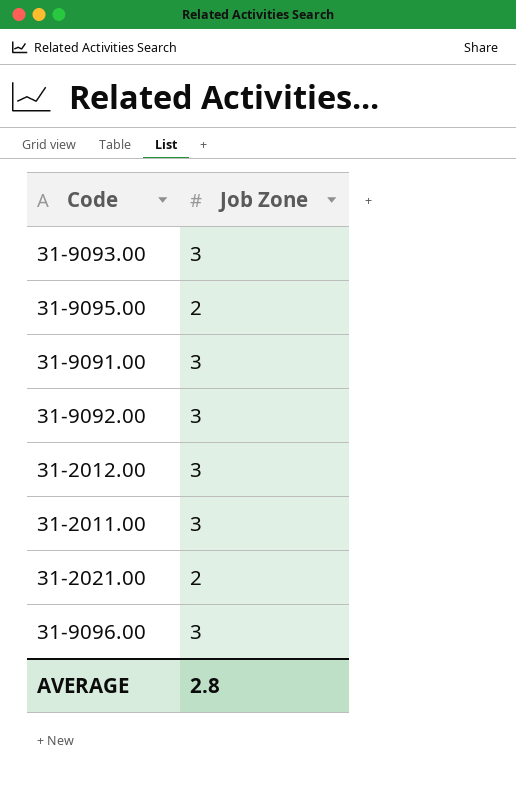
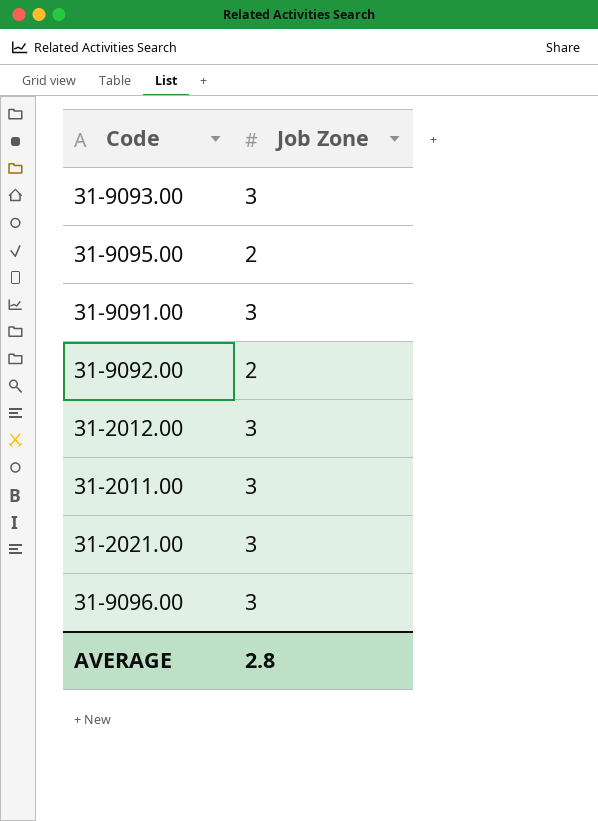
31-9092.00 | Job Zone: 3 -> 2
31-2021.00 | Job Zone: 2 -> 3

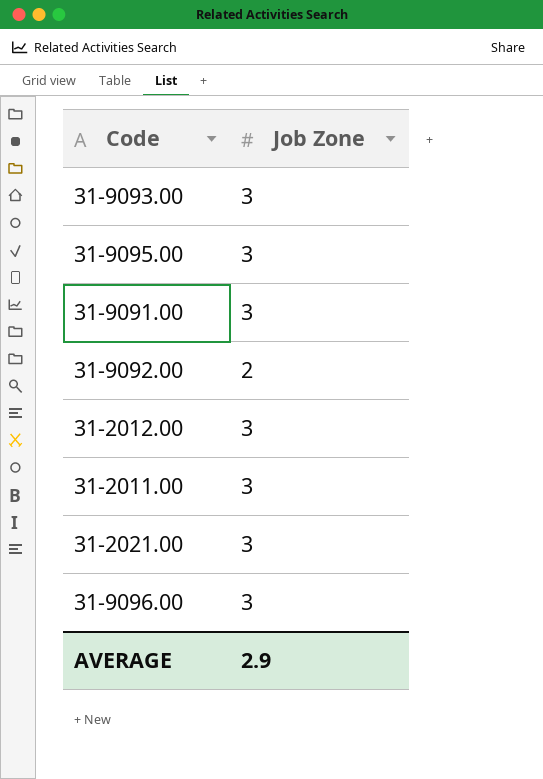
31-9095.00 | Job Zone: 2 -> 3
AVERAGE | Job Zone: 2.8 -> 2.9

